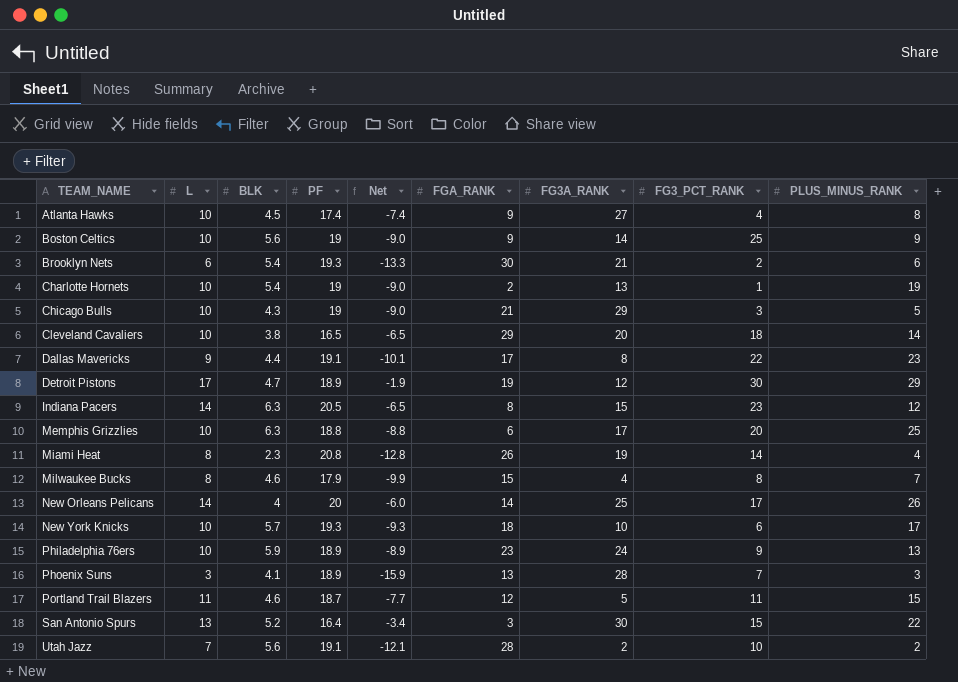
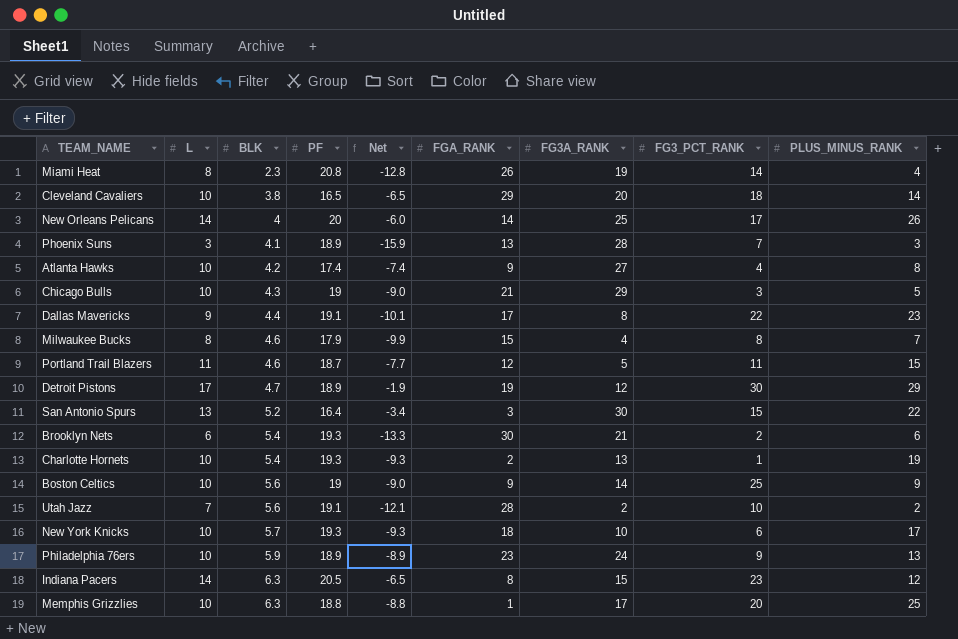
row order: TEAM_NAME ascending -> BLK ascending
Atlanta Hawks | BLK: 4.5 -> 4.2
Charlotte Hornets | PF: 19 -> 19.3
Charlotte Hornets | Net: -9.0 -> -9.3
Memphis Grizzlies | FGA_RANK: 6 -> 1

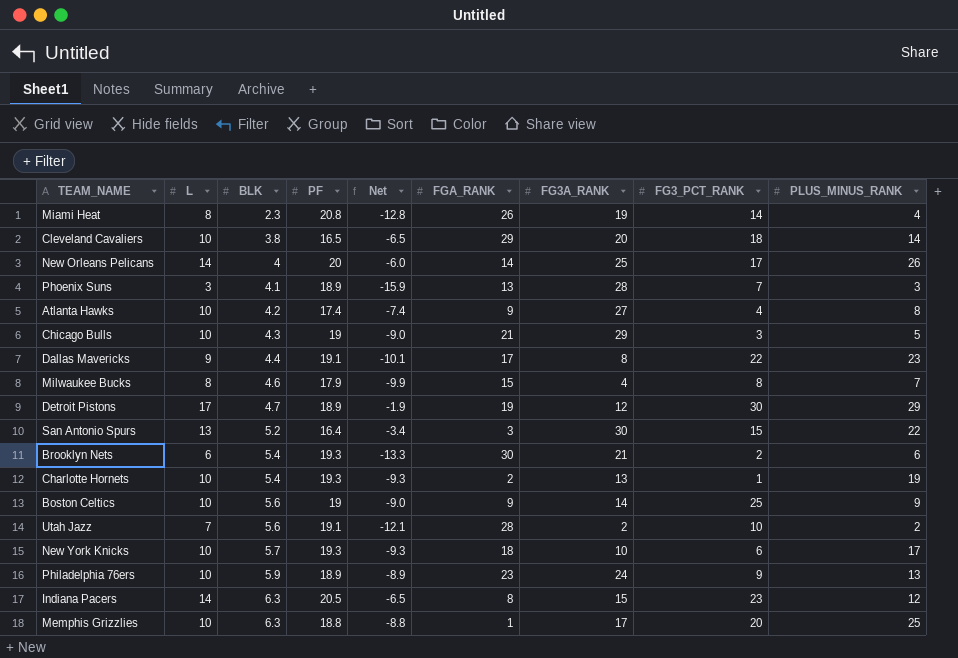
row Portland Trail Blazers: 11 | 4.6 | 18.7 | -7.7 | 12 | 5 | 11 | 15 -> none

